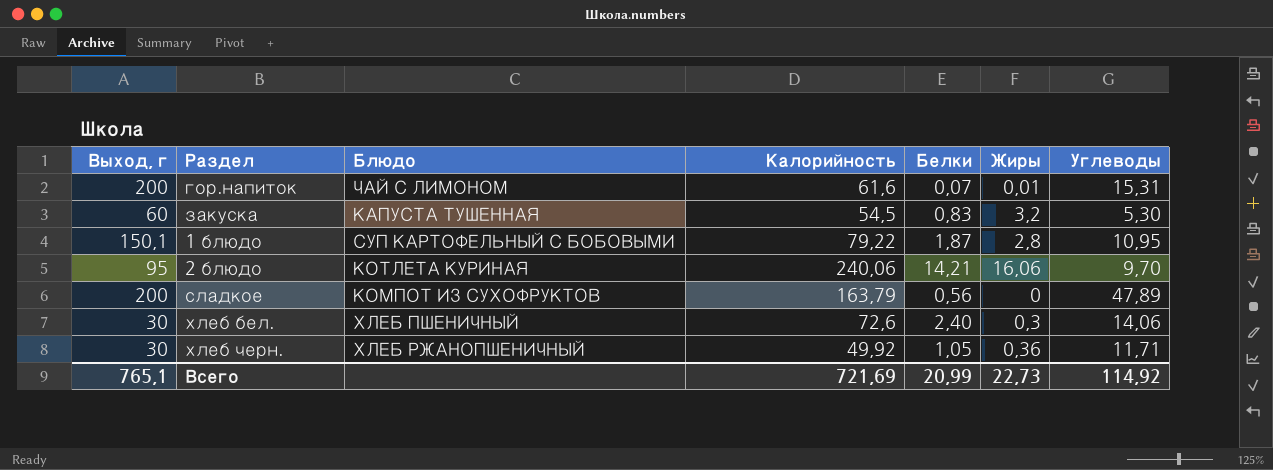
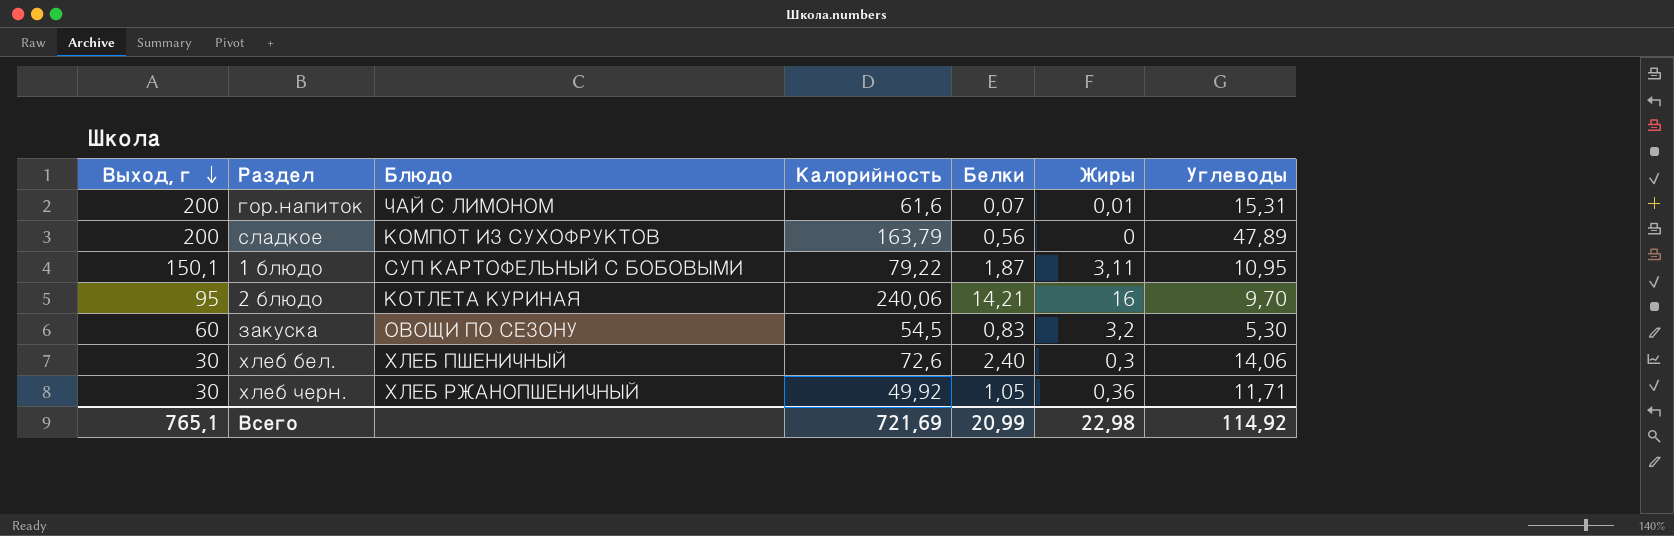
row order: none -> Выход, г descending
1 блюдо | Жиры: 2,8 -> 3,11
2 блюдо | Жиры: 16,06 -> 16
закуска | Блюдо: КАПУСТА ТУШЕННАЯ -> ОВОЩИ ПО СЕЗОНУ
Всего | Жиры: 22,73 -> 22,98

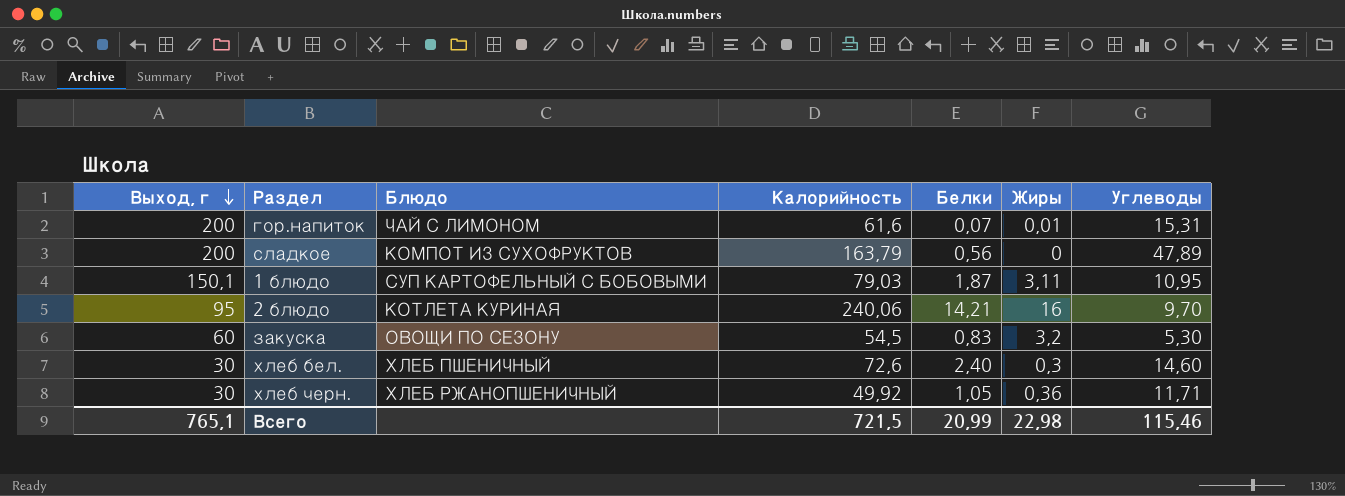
1 блюдо | Калорийность: 79,22 -> 79,03
хлеб бел. | Углеводы: 14,06 -> 14,60
Всего | Калорийность: 721,69 -> 721,5
Всего | Углеводы: 114,92 -> 115,46

